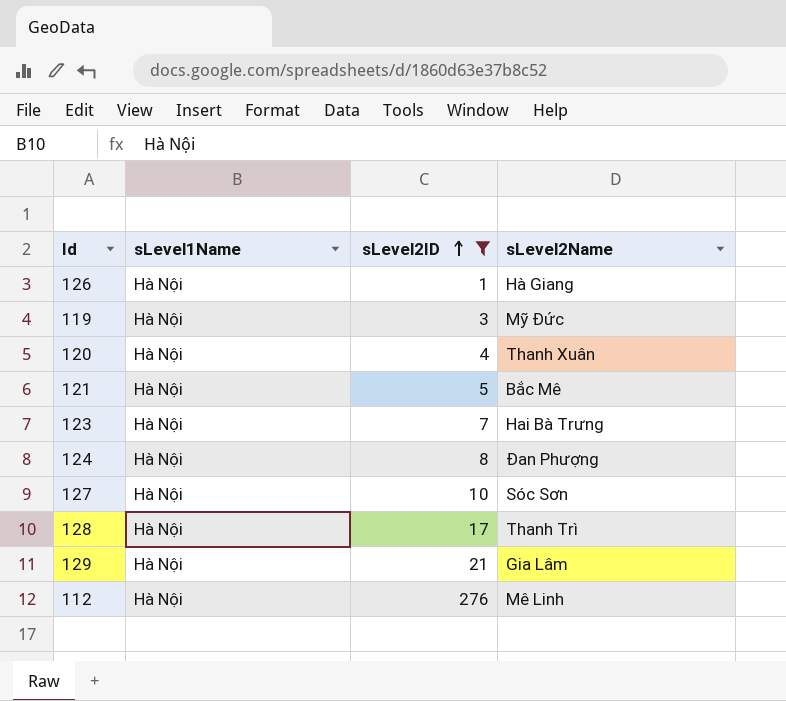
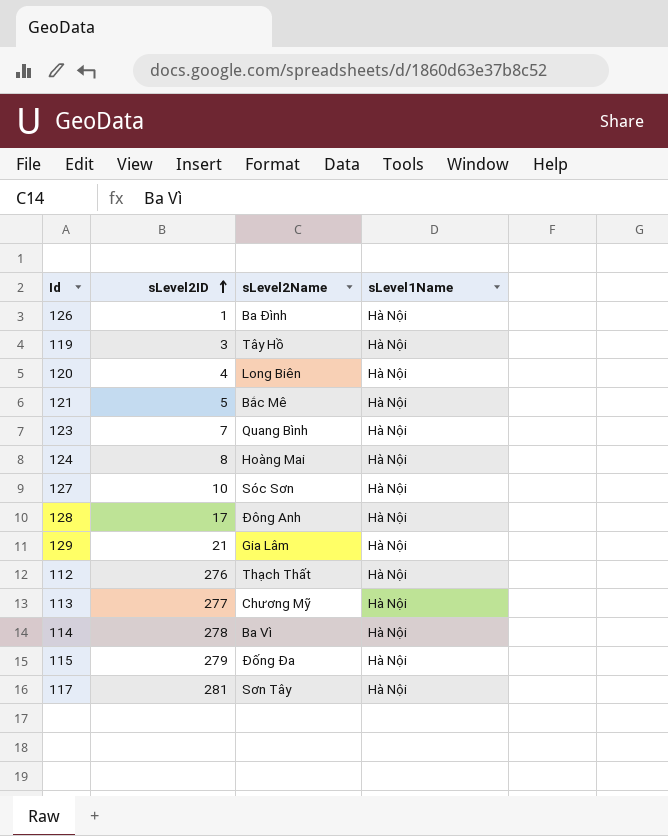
filter: sLevel2ID <= 276 -> none
column sLevel1Name | position: 2 -> 4
126 | sLevel2Name: Hà Giang -> Ba Đình
119 | sLevel2Name: Mỹ Đức -> Tây Hồ
120 | sLevel2Name: Thanh Xuân -> Long Biên
123 | sLevel2Name: Hai Bà Trưng -> Quang Bình
124 | sLevel2Name: Đan Phượng -> Hoàng Mai
128 | sLevel2Name: Thanh Trì -> Đông Anh
112 | sLevel2Name: Mê Linh -> Thạch Thất

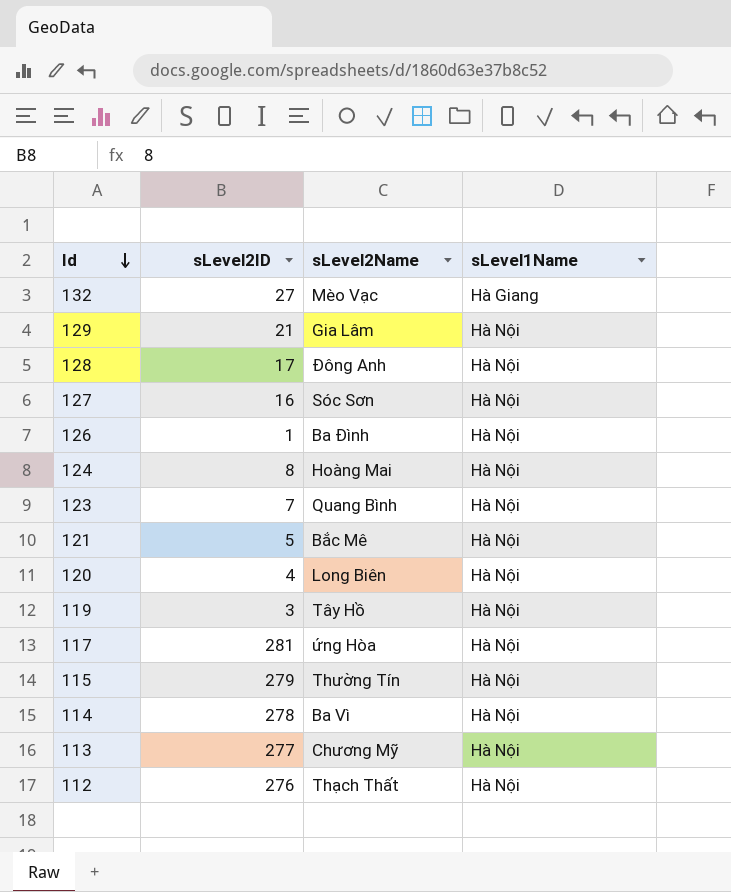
row order: sLevel2ID ascending -> Id descending
row 132: none -> 27 | Mèo Vạc | Hà Giang
127 | sLevel2ID: 10 -> 16
117 | sLevel2Name: Sơn Tây -> ứng Hòa
115 | sLevel2Name: Đống Đa -> Thường Tín

